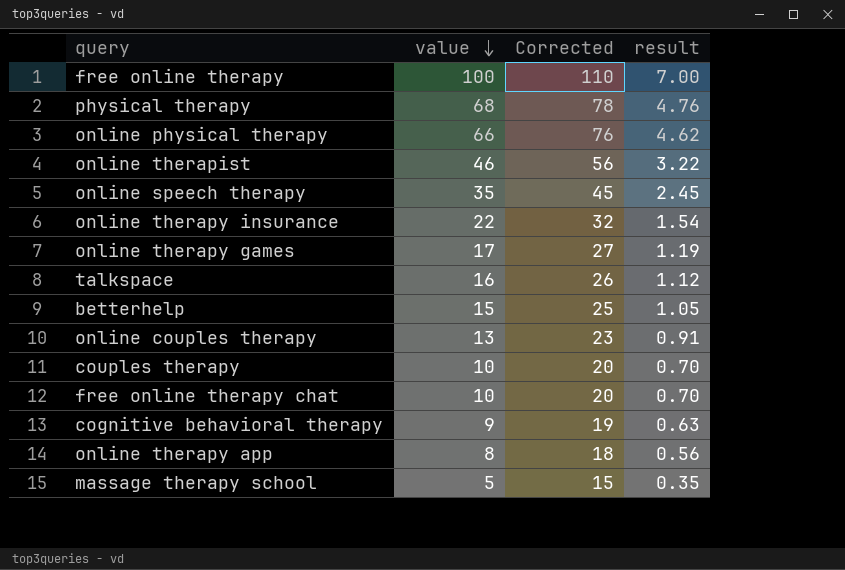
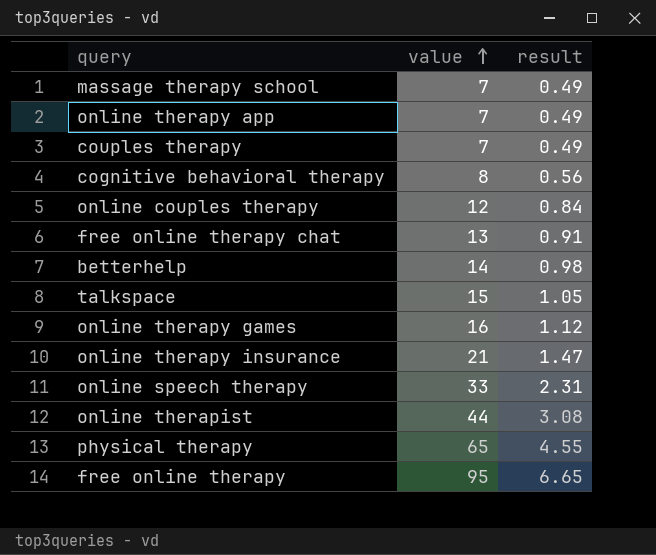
row order: value descending -> value ascending
column Corrected | formula: [value] + 10 -> none
row online physical therapy: 66 | 76 | 4.62 -> none
massage therapy school | value: 5 -> 7
massage therapy school | result: 0.35 -> 0.49
online therapy app | value: 8 -> 7
online therapy app | result: 0.56 -> 0.49
couples therapy | value: 10 -> 7
couples therapy | result: 0.70 -> 0.49
cognitive behavioral therapy | value: 9 -> 8
cognitive behavioral therapy | result: 0.63 -> 0.56
online couples therapy | value: 13 -> 12
online couples therapy | result: 0.91 -> 0.84
free online therapy chat | value: 10 -> 13
free online therapy chat | result: 0.70 -> 0.91
betterhelp | value: 15 -> 14
betterhelp | result: 1.05 -> 0.98
talkspace | value: 16 -> 15
talkspace | result: 1.12 -> 1.05
online therapy games | value: 17 -> 16
online therapy games | result: 1.19 -> 1.12
online therapy insurance | value: 22 -> 21
online therapy insurance | result: 1.54 -> 1.47
online speech therapy | value: 35 -> 33
online speech therapy | result: 2.45 -> 2.31
online therapist | value: 46 -> 44
online therapist | result: 3.22 -> 3.08
physical therapy | value: 68 -> 65
physical therapy | result: 4.76 -> 4.55
free online therapy | value: 100 -> 95
free online therapy | result: 7.00 -> 6.65

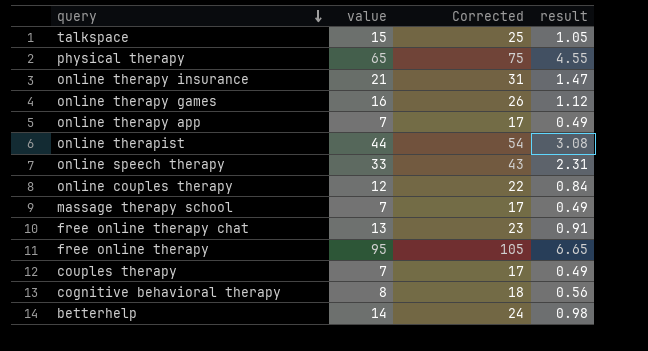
row order: value ascending -> query descending
column Corrected | formula: none -> [value] + 10

